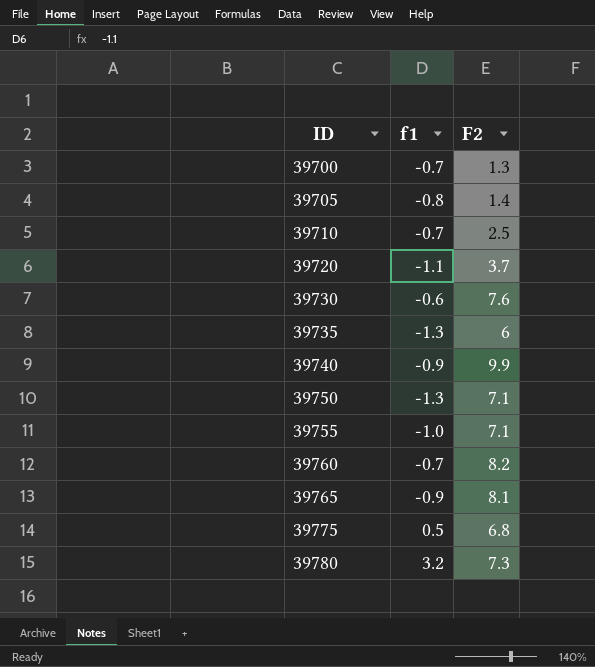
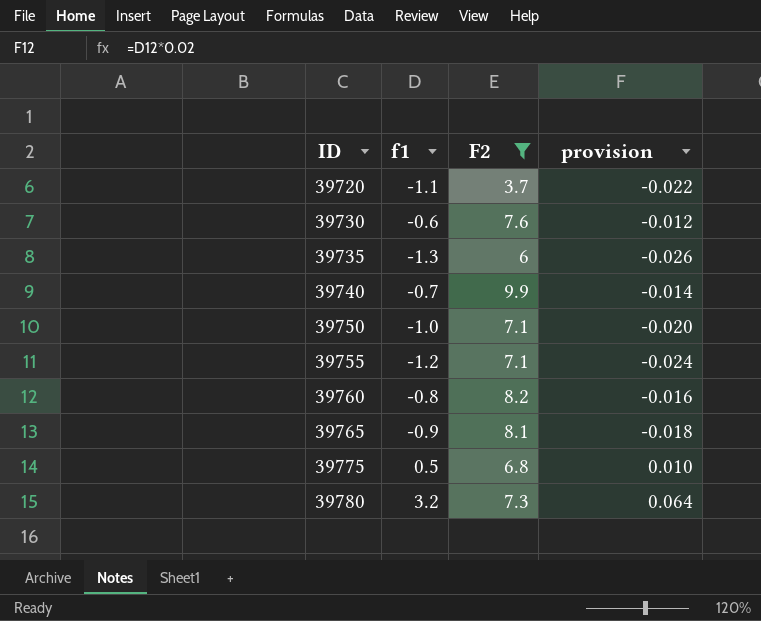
filter: none -> F2 >= 3.7
column provision | formula: none -> [f1] * 0.02
39740 | f1: -0.9 -> -0.7
39750 | f1: -1.3 -> -1.0
39755 | f1: -1.0 -> -1.2
39760 | f1: -0.7 -> -0.8

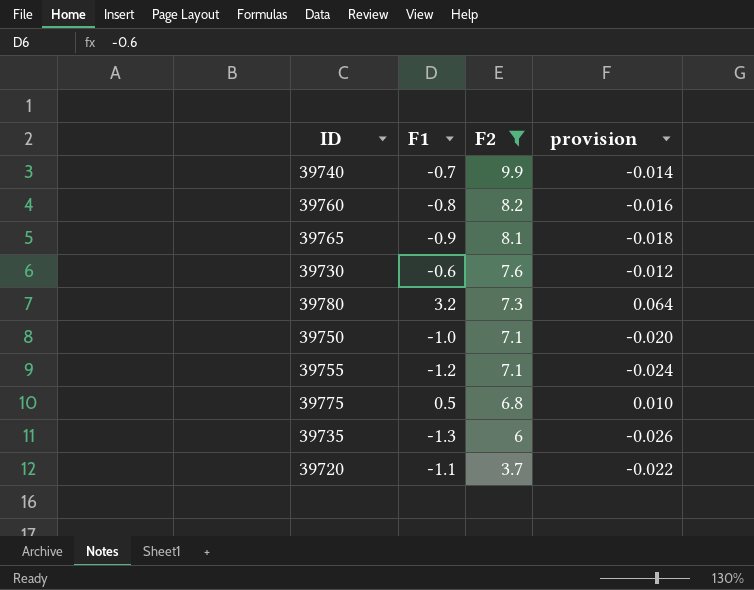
row order: ID ascending -> F2 descending
column name: f1 -> F1

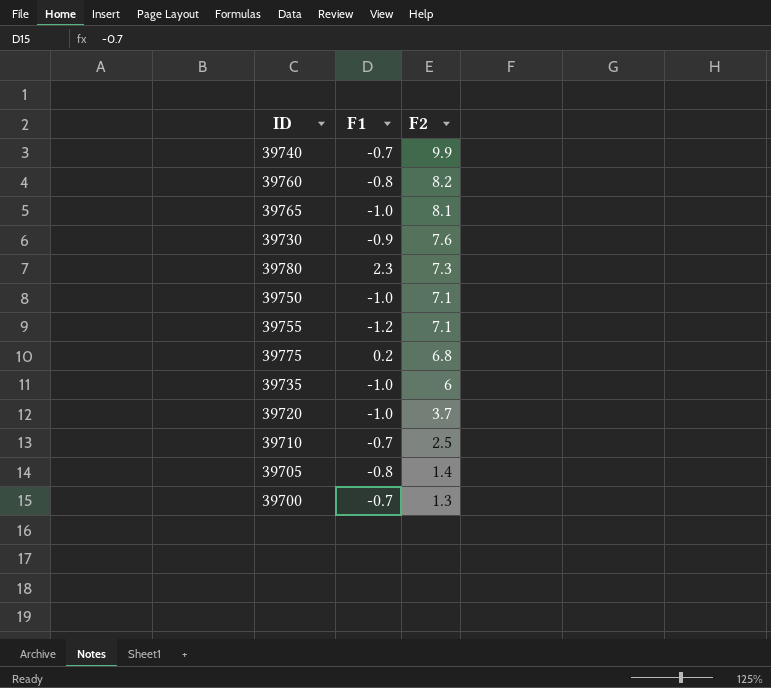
filter: F2 >= 3.7 -> none
column provision | formula: [F1] * 0.02 -> none
39765 | F1: -0.9 -> -1.0
39730 | F1: -0.6 -> -0.9
39780 | F1: 3.2 -> 2.3
39775 | F1: 0.5 -> 0.2
39735 | F1: -1.3 -> -1.0
39720 | F1: -1.1 -> -1.0

